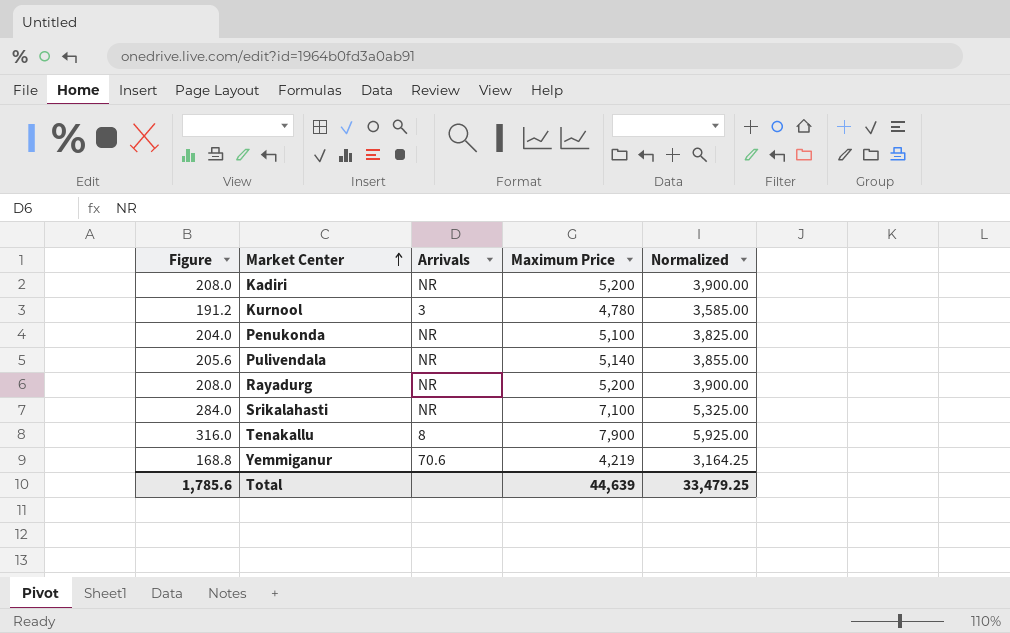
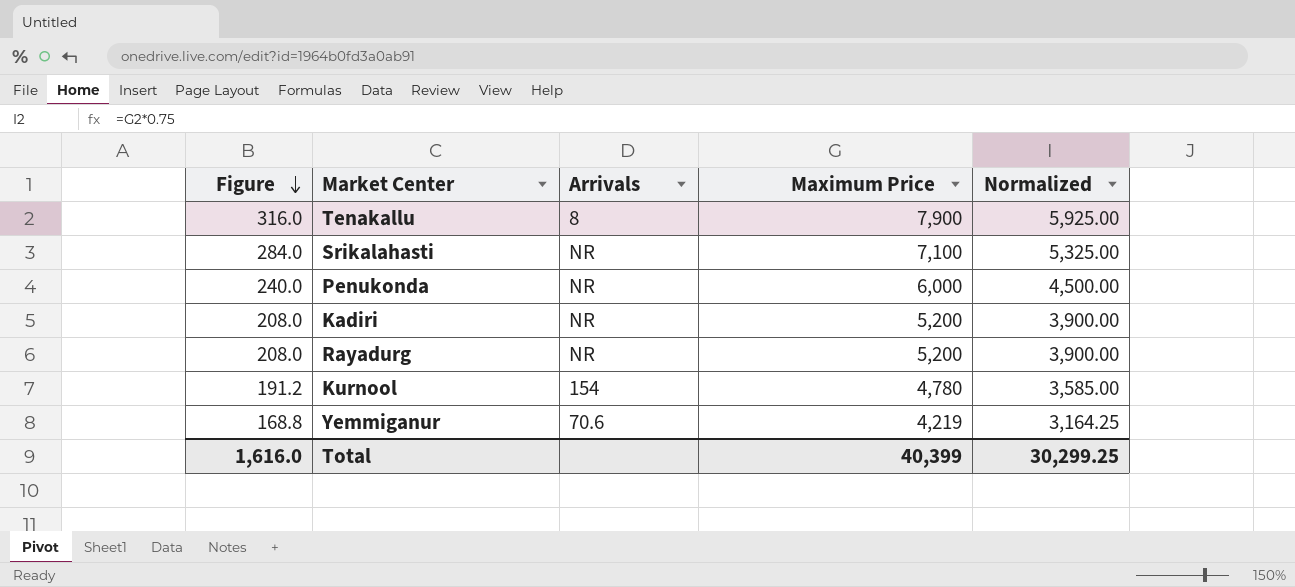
row order: Market Center ascending -> Figure descending
row Pulivendala: 205.6 | NR | 5,140 | 3,855.00 -> none
Penukonda | Figure: 204.0 -> 240.0
Penukonda | Maximum Price: 5,100 -> 6,000
Penukonda | Normalized: 3,825.00 -> 4,500.00
Kurnool | Arrivals: 3 -> 154
Total | Figure: 1,785.6 -> 1,616.0
Total | Maximum Price: 44,639 -> 40,399
Total | Normalized: 33,479.25 -> 30,299.25

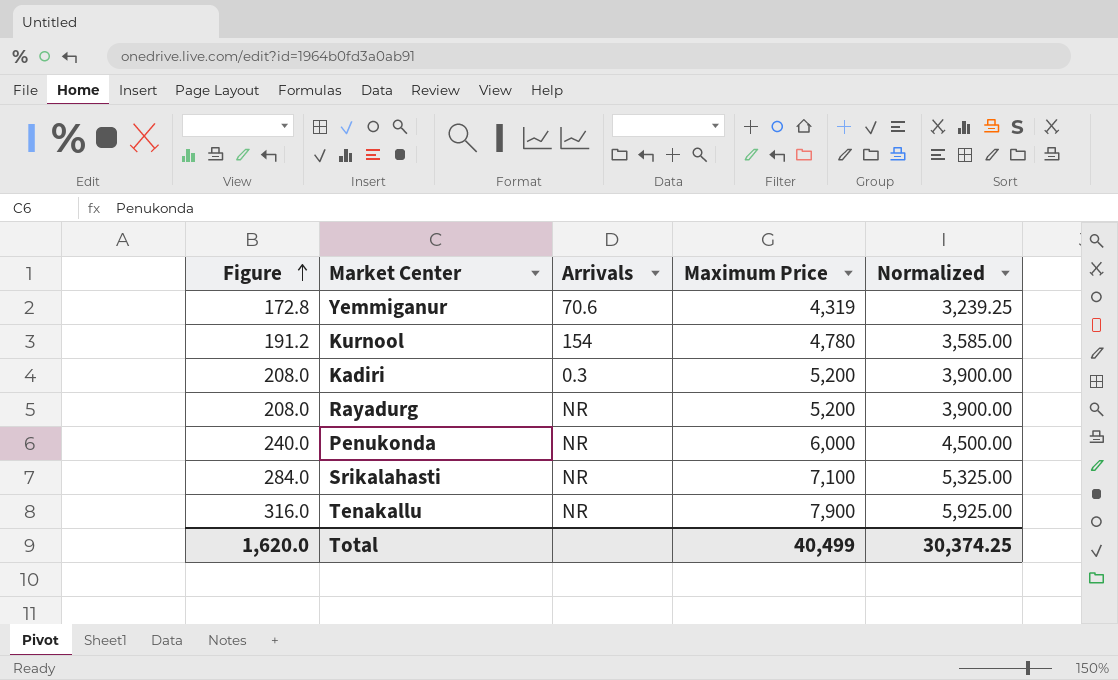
row order: Figure descending -> Figure ascending
Yemmiganur | Figure: 168.8 -> 172.8
Yemmiganur | Maximum Price: 4,219 -> 4,319
Yemmiganur | Normalized: 3,164.25 -> 3,239.25
Kadiri | Arrivals: NR -> 0.3
Tenakallu | Arrivals: 8 -> NR
Total | Figure: 1,616.0 -> 1,620.0
Total | Maximum Price: 40,399 -> 40,499
Total | Normalized: 30,299.25 -> 30,374.25

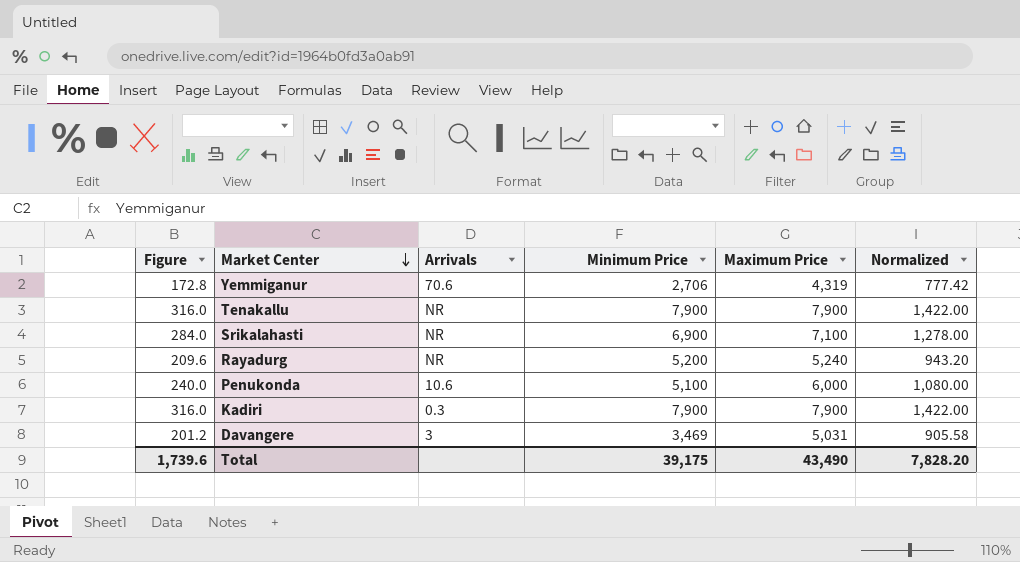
row order: Figure ascending -> Market Center descending
column Minimum Price | position: none -> 4
column Normalized | formula: [Maximum Price] * 0.75 -> [Maximum Price] * 0.18
row Kurnool: 191.2 | 154 | 4,780 | 3,585.00 -> none
Rayadurg | Figure: 208.0 -> 209.6
Rayadurg | Maximum Price: 5,200 -> 5,240
Penukonda | Arrivals: NR -> 10.6
Kadiri | Figure: 208.0 -> 316.0
Kadiri | Maximum Price: 5,200 -> 7,900
row Davangere: none -> 201.2 | 3 | 3,469 | 5,031 | 905.58
Total | Figure: 1,620.0 -> 1,739.6
Total | Maximum Price: 40,499 -> 43,490
Total | Normalized: 30,374.25 -> 7,828.20

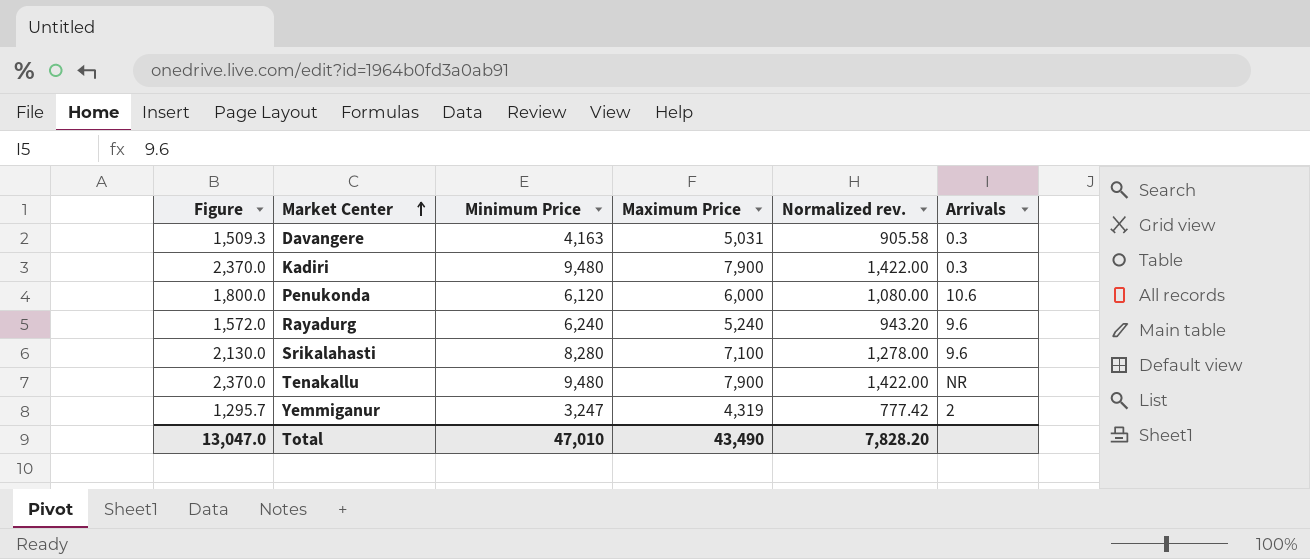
row order: Market Center descending -> Market Center ascending
column Figure | formula: [Maximum Price] * 0.04 -> [Maximum Price] * 0.3
column name: Normalized -> Normalized rev.
column Arrivals | position: 3 -> 6
Davangere | Minimum Price: 3,469 -> 4,163
Davangere | Arrivals: 3 -> 0.3
Kadiri | Minimum Price: 7,900 -> 9,480
Penukonda | Minimum Price: 5,100 -> 6,120
Rayadurg | Minimum Price: 5,200 -> 6,240
Rayadurg | Arrivals: NR -> 9.6
Srikalahasti | Minimum Price: 6,900 -> 8,280
Srikalahasti | Arrivals: NR -> 9.6
Tenakallu | Minimum Price: 7,900 -> 9,480
Yemmiganur | Minimum Price: 2,706 -> 3,247
Yemmiganur | Arrivals: 70.6 -> 2
Total | Figure: 1,739.6 -> 13,047.0
Total | Minimum Price: 39,175 -> 47,010

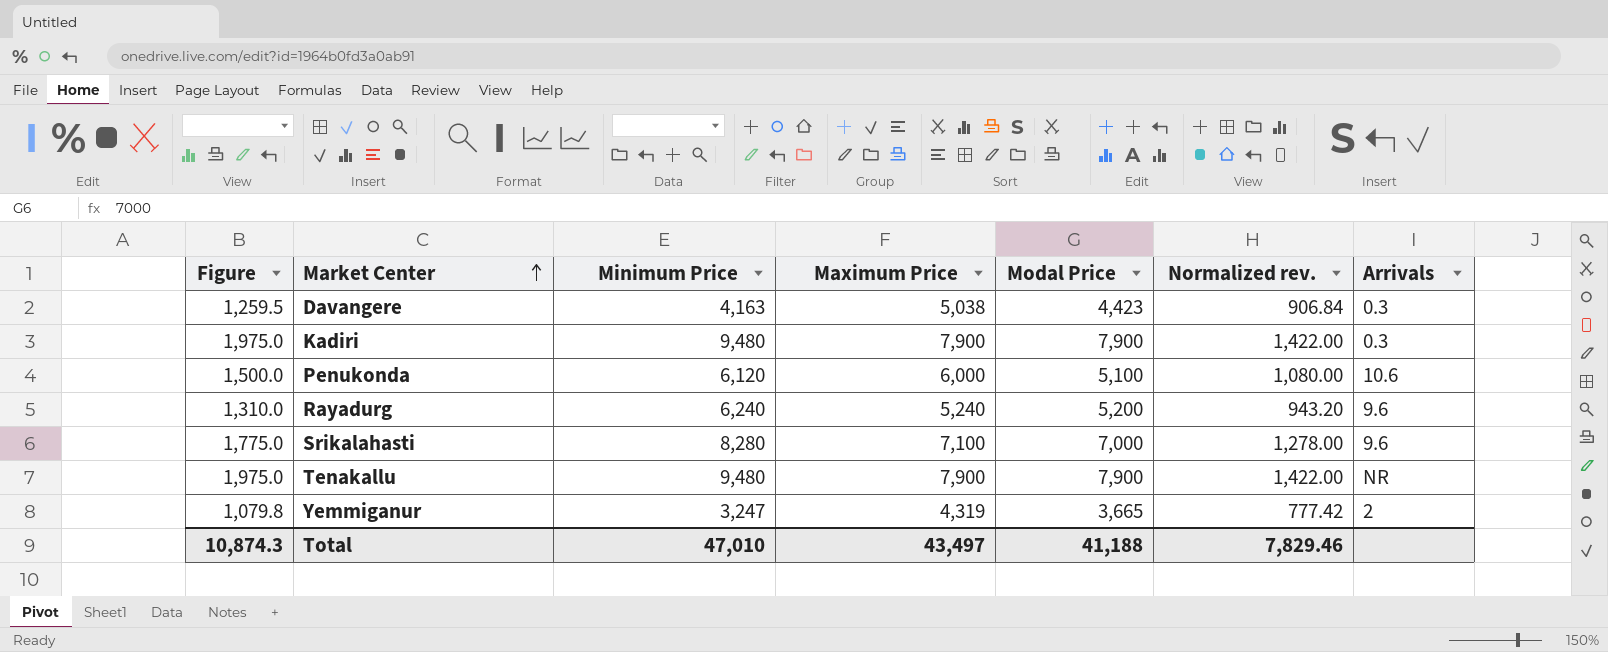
column Figure | formula: [Maximum Price] * 0.3 -> [Maximum Price] * 0.25
column Modal Price | position: none -> 5
Davangere | Maximum Price: 5,031 -> 5,038
Davangere | Normalized rev.: 905.58 -> 906.84
Total | Figure: 13,047.0 -> 10,874.3
Total | Maximum Price: 43,490 -> 43,497
Total | Normalized rev.: 7,828.20 -> 7,829.46

